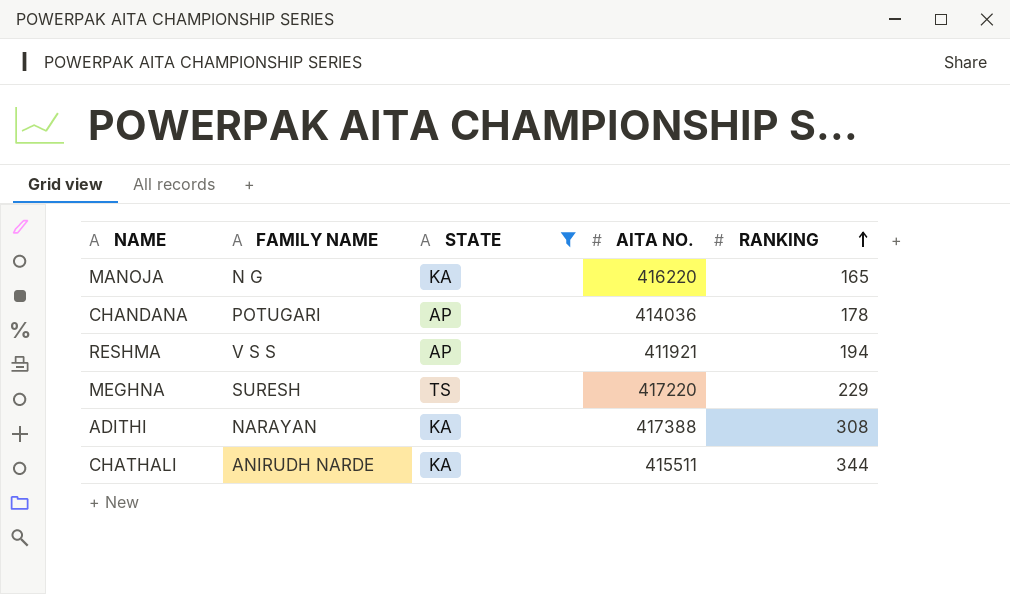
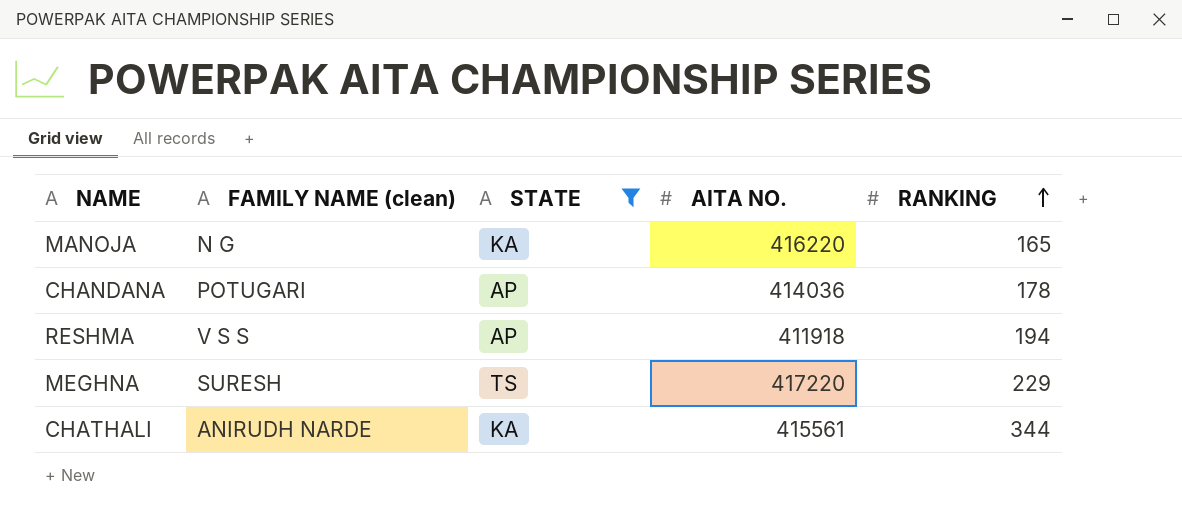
column name: FAMILY NAME -> FAMILY NAME (clean)
row ADITHI: NARAYAN | KA | 417388 | 308 -> none
RESHMA | AITA NO.: 411921 -> 411918
CHATHALI | AITA NO.: 415511 -> 415561

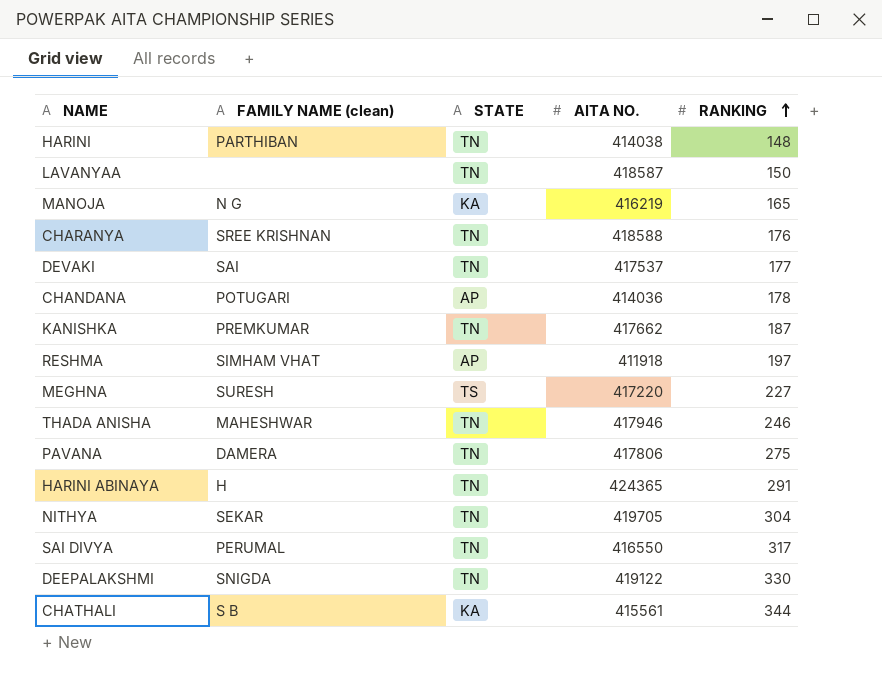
filter: STATE != TN -> none
MANOJA | AITA NO.: 416220 -> 416219
RESHMA | FAMILY NAME (clean): V S S -> SIMHAM VHAT
RESHMA | RANKING: 194 -> 197
MEGHNA | RANKING: 229 -> 227
CHATHALI | FAMILY NAME (clean): ANIRUDH NARDE -> S B

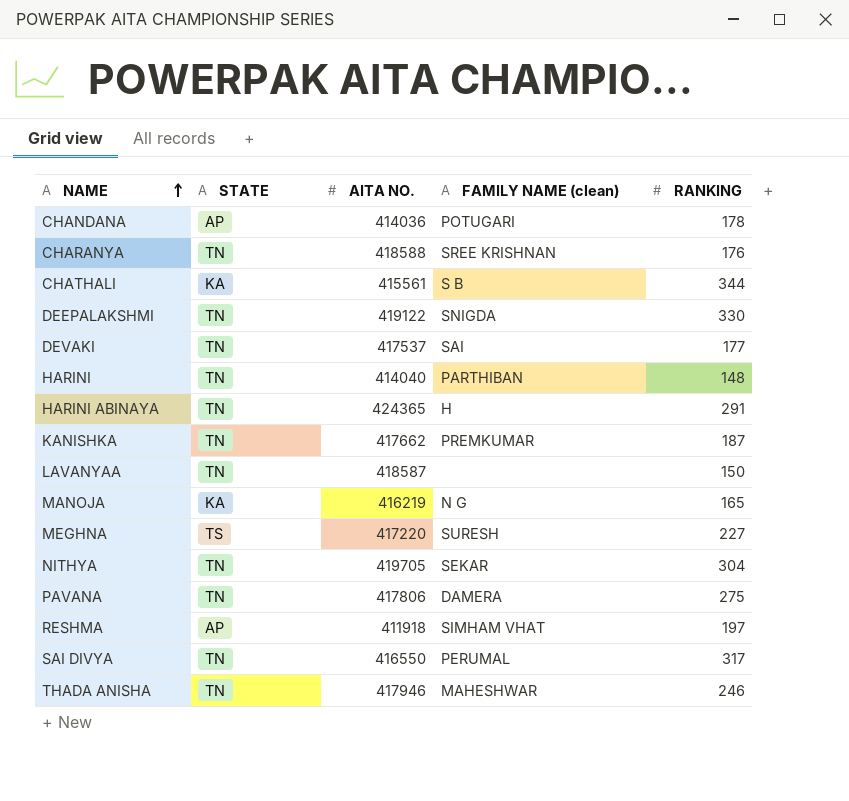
row order: RANKING ascending -> NAME ascending
column FAMILY NAME (clean) | position: 2 -> 4
HARINI | AITA NO.: 414038 -> 414040

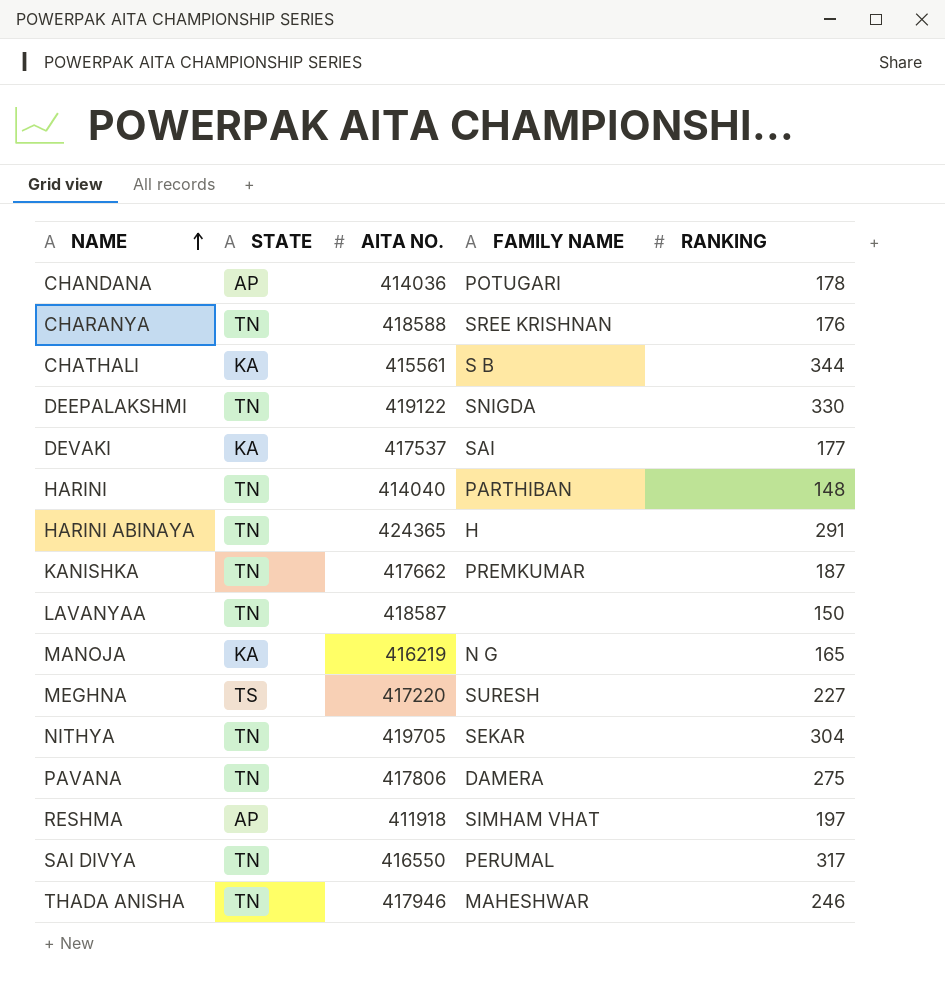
column name: FAMILY NAME (clean) -> FAMILY NAME
DEVAKI | STATE: TN -> KA

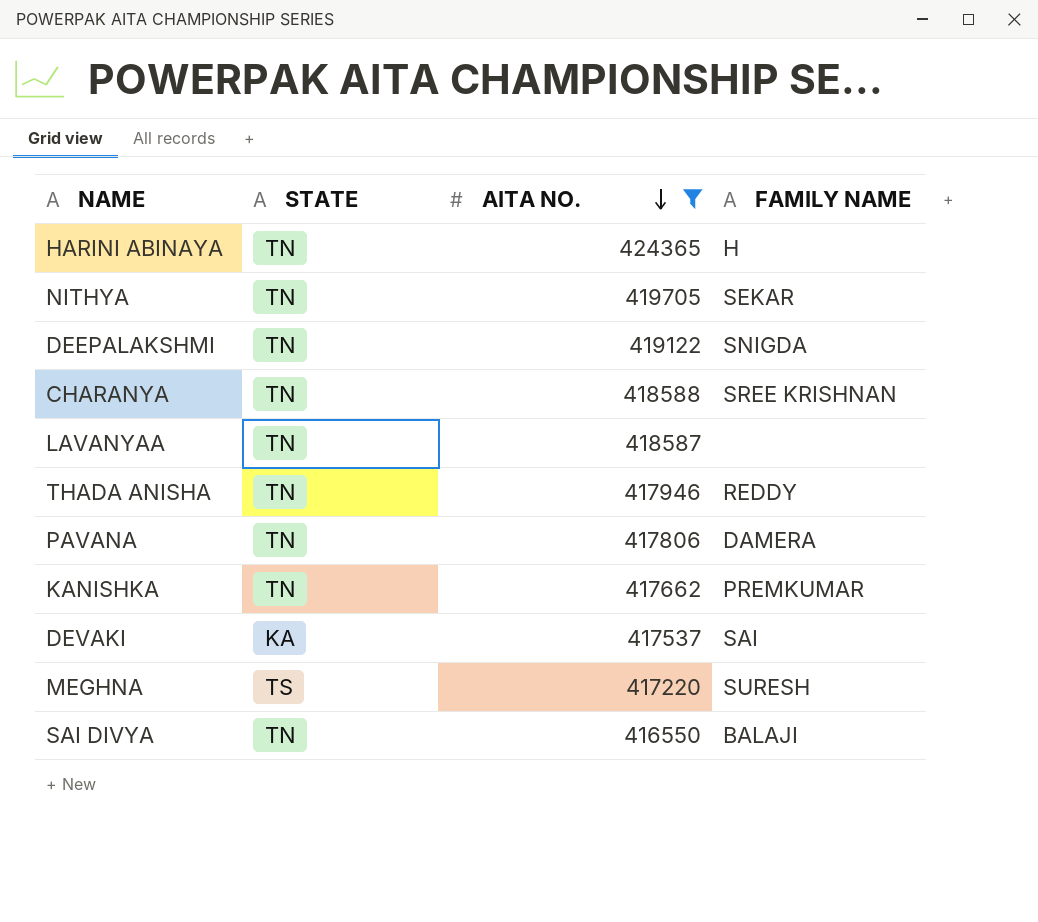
filter: none -> AITA NO. >= 416550
row order: NAME ascending -> AITA NO. descending
column RANKING | position: 5 -> none
THADA ANISHA | FAMILY NAME: MAHESHWAR -> REDDY
SAI DIVYA | FAMILY NAME: PERUMAL -> BALAJI

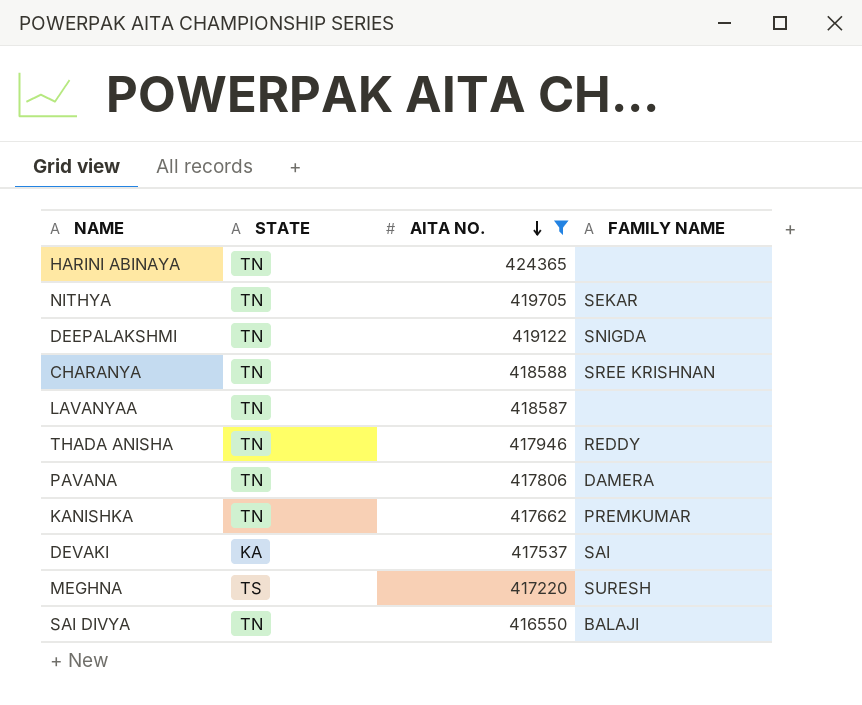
HARINI ABINAYA | FAMILY NAME: H -> none

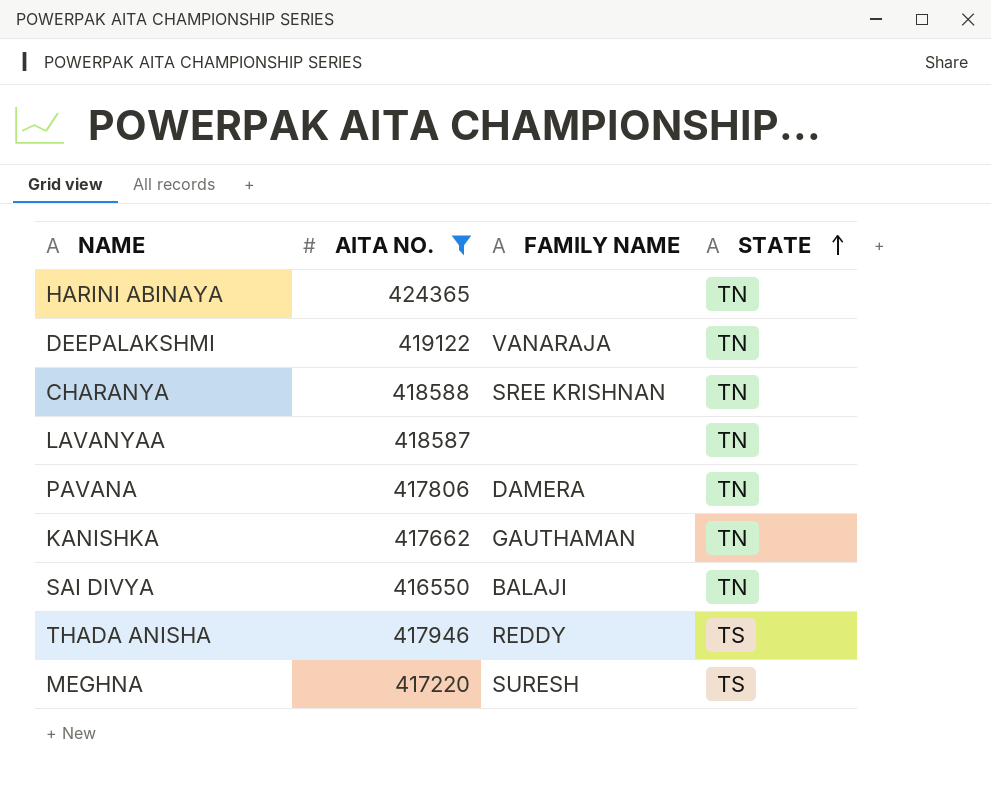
row order: AITA NO. descending -> STATE ascending
column STATE | position: 2 -> 4
row NITHYA: TN | 419705 | SEKAR -> none
row DEVAKI: KA | 417537 | SAI -> none
DEEPALAKSHMI | FAMILY NAME: SNIGDA -> VANARAJA
KANISHKA | FAMILY NAME: PREMKUMAR -> GAUTHAMAN
THADA ANISHA | STATE: TN -> TS

